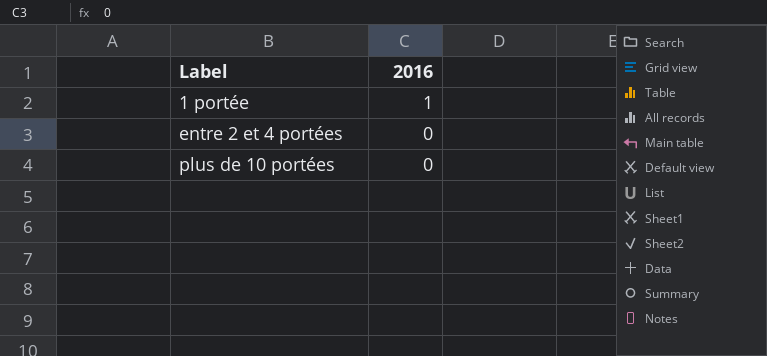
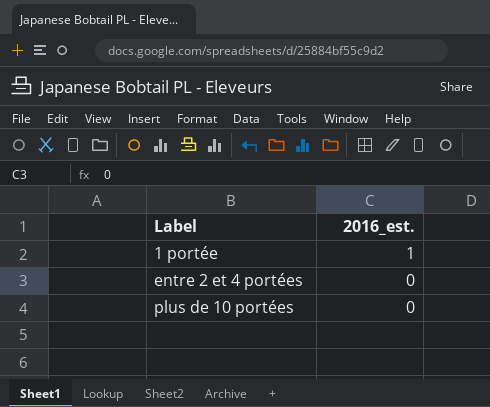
column name: 2016 -> 2016_est.

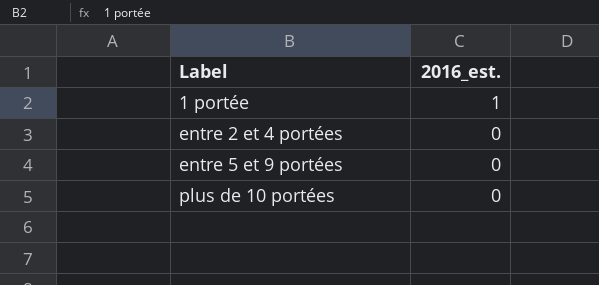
row entre 5 et 9 portées: none -> 0

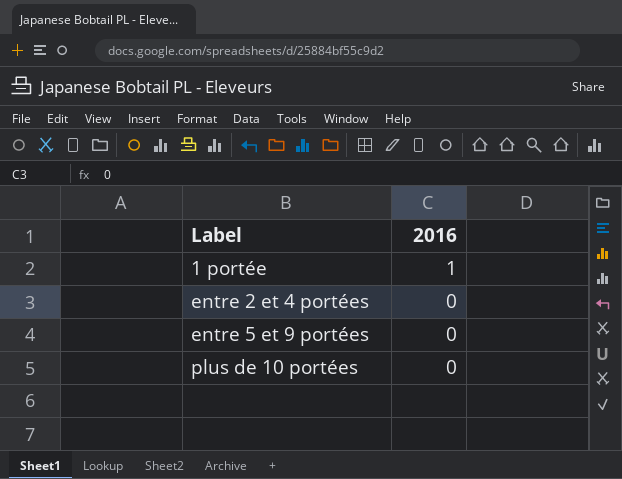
column name: 2016_est. -> 2016

